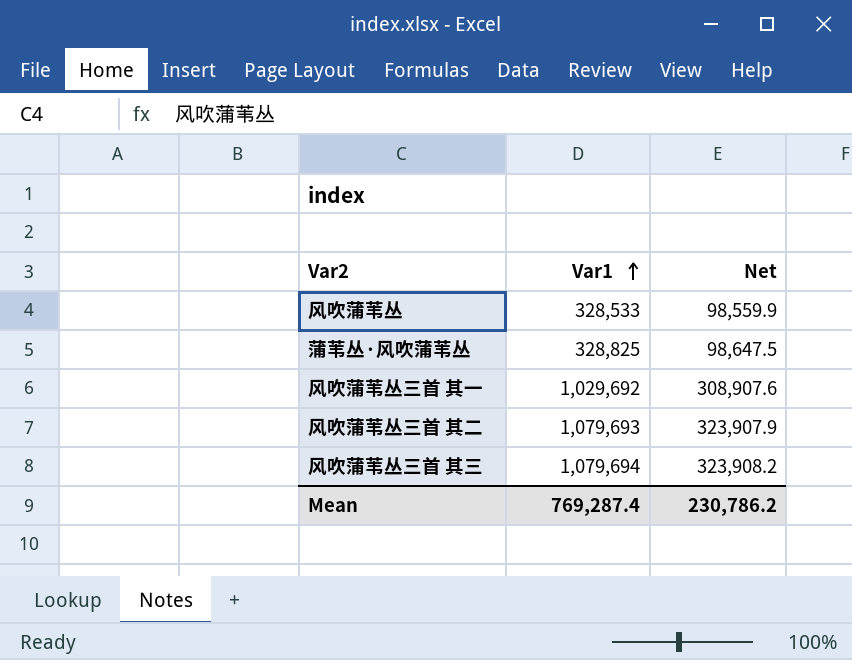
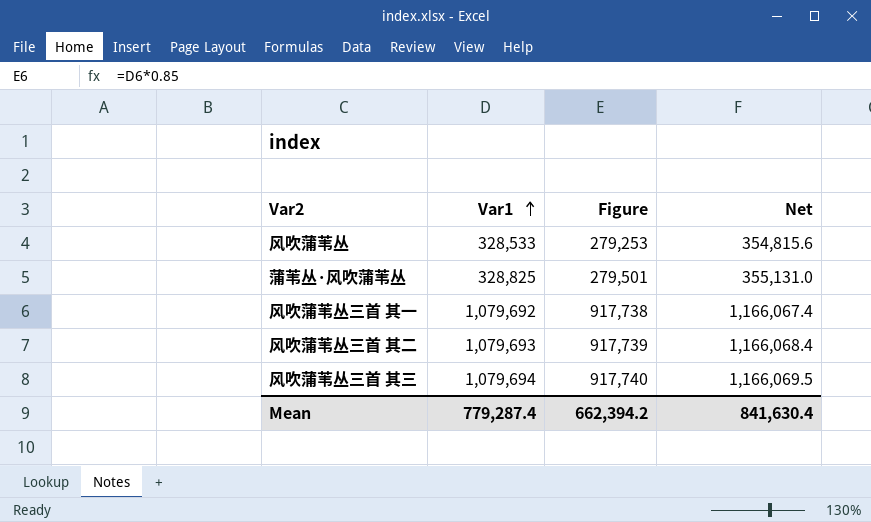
column Figure | formula: none -> [Var1] * 0.85
column Net | formula: [Var1] * 0.3 -> [Var1] * 1.08
风吹蒲苇丛三首 其一 | Var1: 1,029,692 -> 1,079,692
Mean | Var1: 769,287.4 -> 779,287.4
Mean | Net: 230,786.2 -> 841,630.4

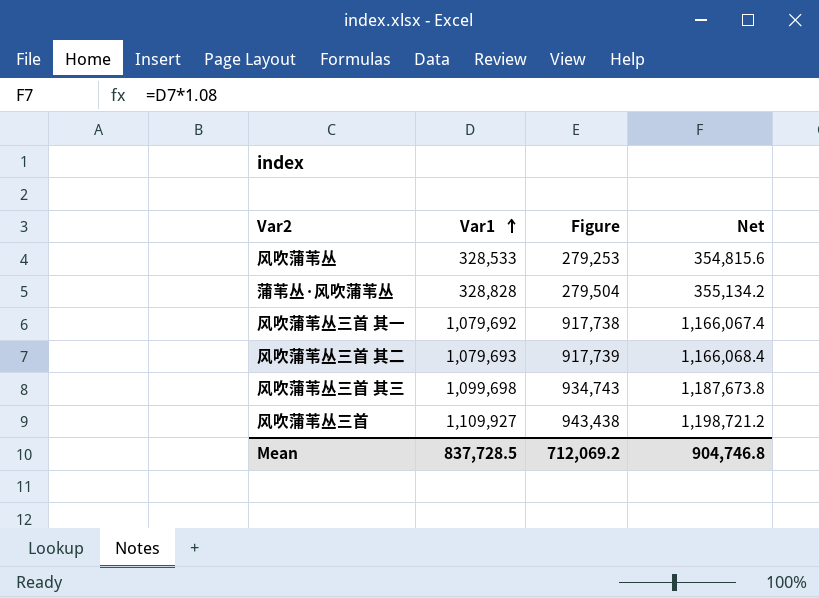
蒲苇丛·风吹蒲苇丛 | Var1: 328,825 -> 328,828
蒲苇丛·风吹蒲苇丛 | Figure: 279,501 -> 279,504
蒲苇丛·风吹蒲苇丛 | Net: 355,131.0 -> 355,134.2
风吹蒲苇丛三首 其三 | Var1: 1,079,694 -> 1,099,698
风吹蒲苇丛三首 其三 | Figure: 917,740 -> 934,743
风吹蒲苇丛三首 其三 | Net: 1,166,069.5 -> 1,187,673.8
row 风吹蒲苇丛三首: none -> 1,109,927 | 943,438 | 1,198,721.2
Mean | Var1: 779,287.4 -> 837,728.5
Mean | Figure: 662,394.2 -> 712,069.2
Mean | Net: 841,630.4 -> 904,746.8

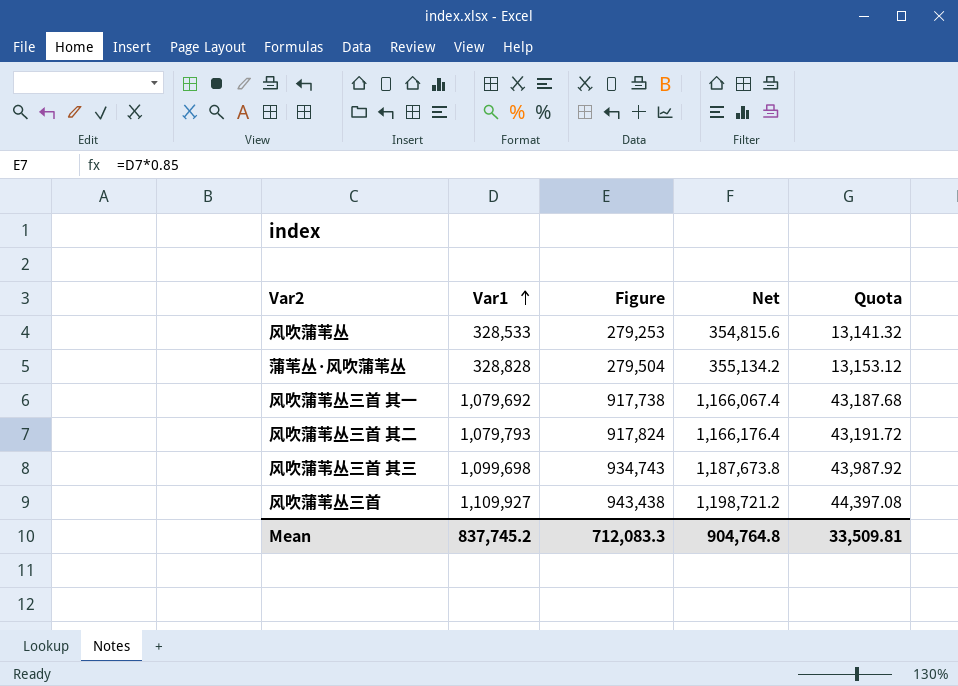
column Quota | formula: none -> [Var1] * 0.04
风吹蒲苇丛三首 其二 | Var1: 1,079,693 -> 1,079,793
风吹蒲苇丛三首 其二 | Figure: 917,739 -> 917,824
风吹蒲苇丛三首 其二 | Net: 1,166,068.4 -> 1,166,176.4
Mean | Var1: 837,728.5 -> 837,745.2
Mean | Figure: 712,069.2 -> 712,083.3
Mean | Net: 904,746.8 -> 904,764.8

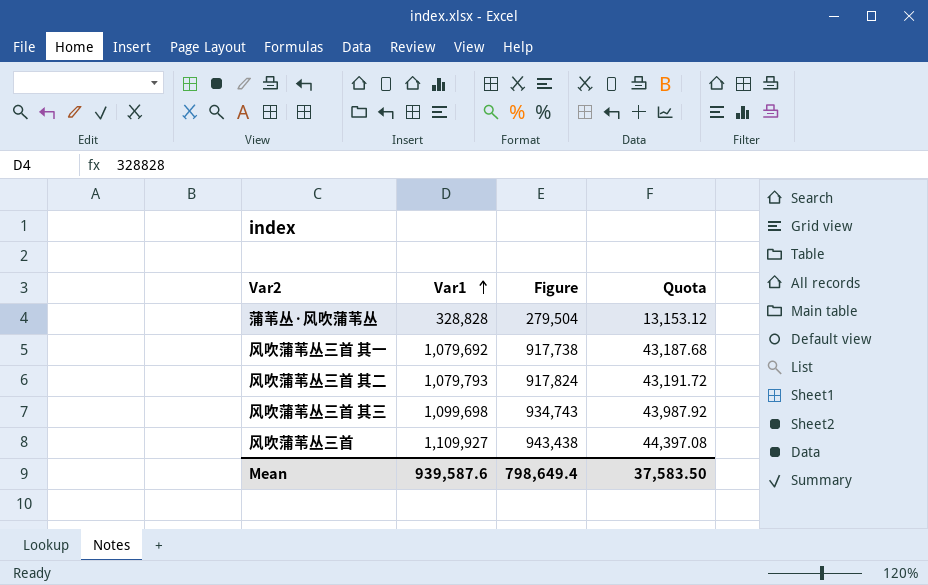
column Net | formula: [Var1] * 1.08 -> none
row 风吹蒲苇丛: 328,533 | 279,253 | 354,815.6 | 13,141.32 -> none
Mean | Var1: 837,745.2 -> 939,587.6
Mean | Figure: 712,083.3 -> 798,649.4
Mean | Quota: 33,509.81 -> 37,583.50

